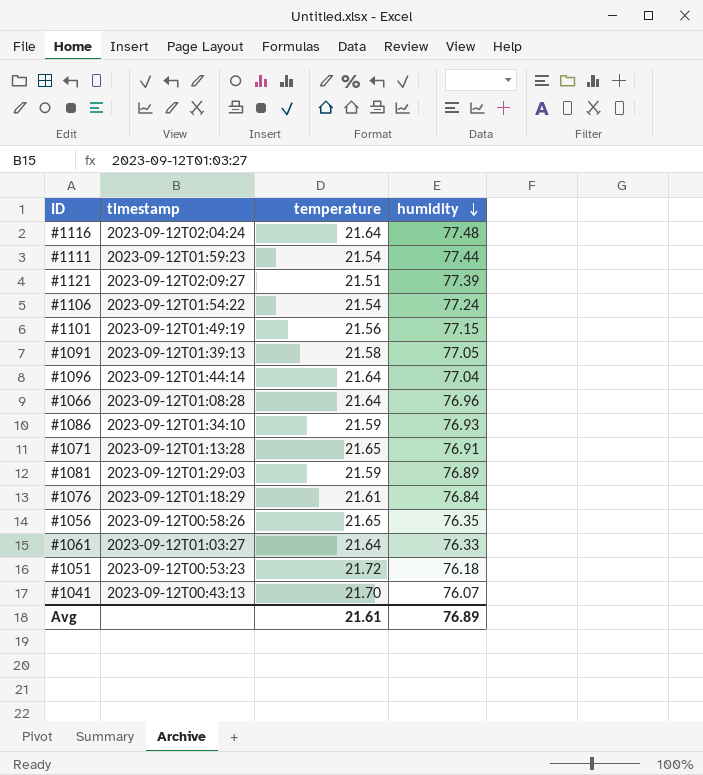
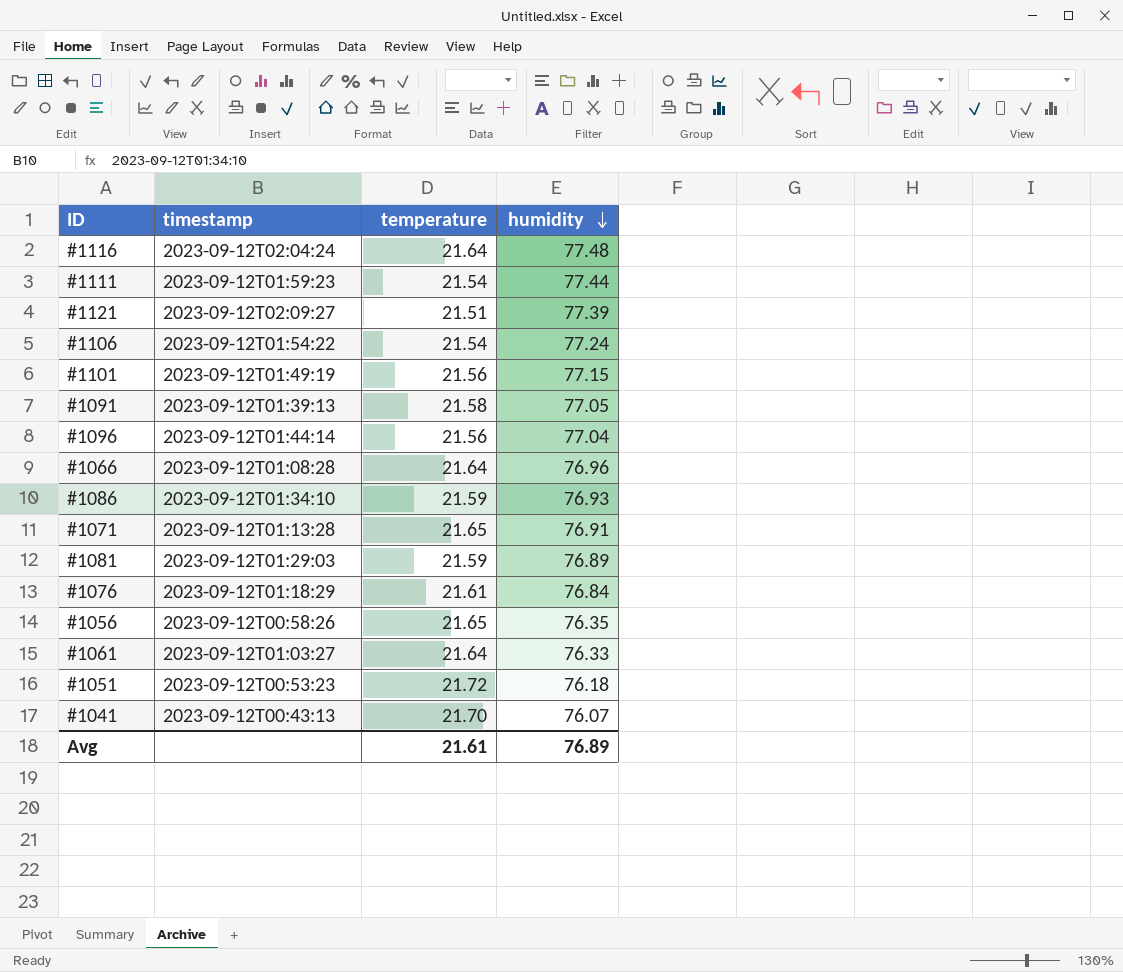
#1096 | temperature: 21.64 -> 21.56

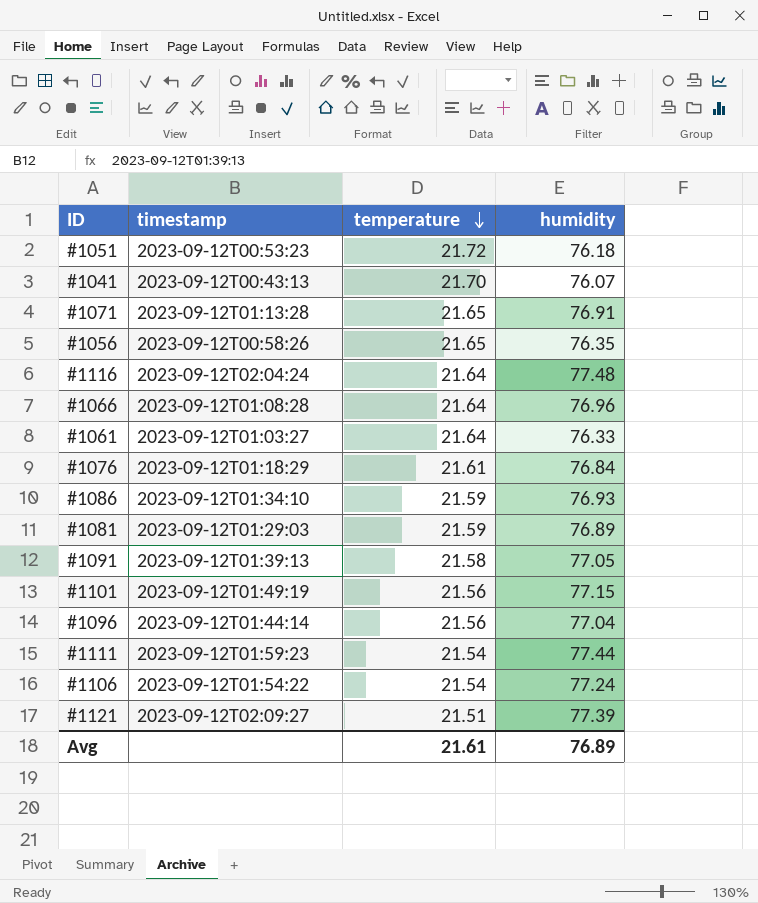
row order: humidity descending -> temperature descending

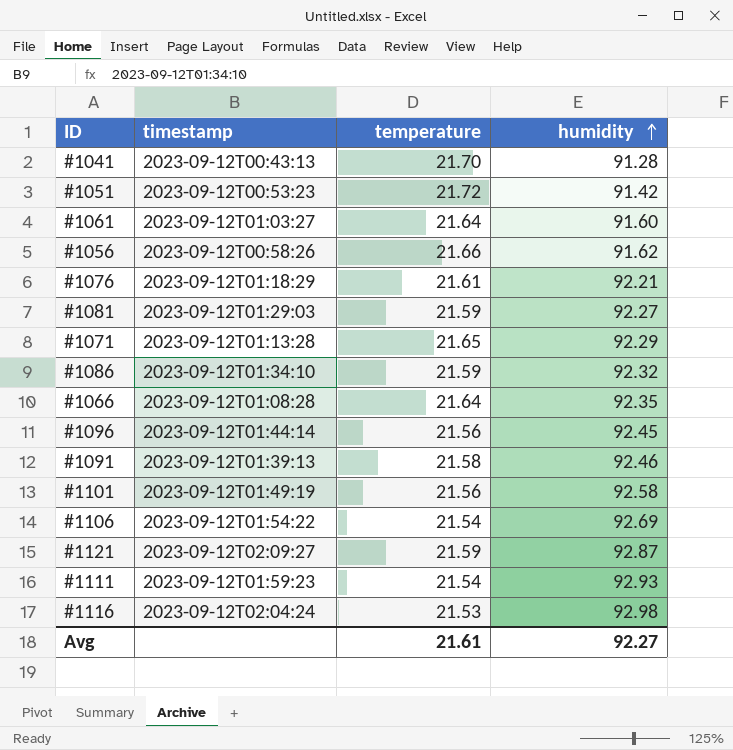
row order: temperature descending -> humidity ascending
#1041 | humidity: 76.07 -> 91.28
#1051 | humidity: 76.18 -> 91.42
#1061 | humidity: 76.33 -> 91.60
#1056 | temperature: 21.65 -> 21.66
#1056 | humidity: 76.35 -> 91.62
#1076 | humidity: 76.84 -> 92.21
#1081 | humidity: 76.89 -> 92.27
#1071 | humidity: 76.91 -> 92.29
#1086 | humidity: 76.93 -> 92.32
#1066 | humidity: 76.96 -> 92.35
#1096 | humidity: 77.04 -> 92.45
#1091 | humidity: 77.05 -> 92.46
#1101 | humidity: 77.15 -> 92.58
#1106 | humidity: 77.24 -> 92.69
#1121 | temperature: 21.51 -> 21.59
#1121 | humidity: 77.39 -> 92.87
#1111 | humidity: 77.44 -> 92.93
#1116 | temperature: 21.64 -> 21.53
#1116 | humidity: 77.48 -> 92.98
Avg | humidity: 76.89 -> 92.27

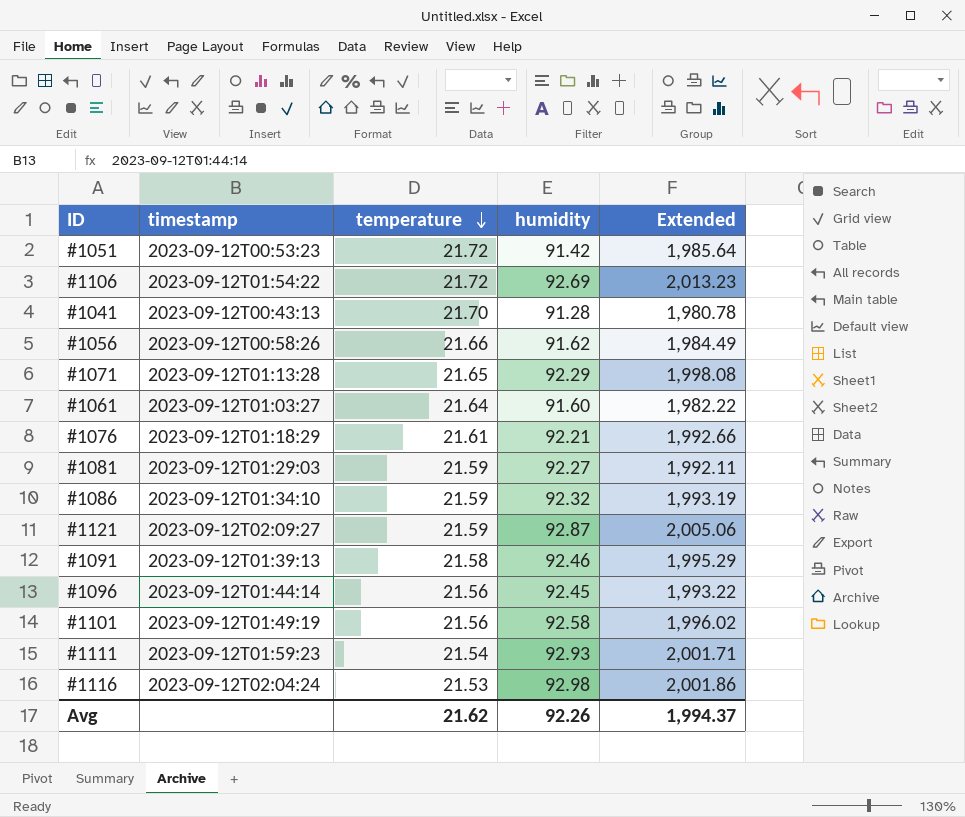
row order: humidity ascending -> temperature descending
column Extended | formula: none -> [temperature] * [humidity]
row #1066: 2023-09-12T01:08:28 | 21.64 | 92.35 -> none
#1106 | temperature: 21.54 -> 21.72
Avg | temperature: 21.61 -> 21.62
Avg | humidity: 92.27 -> 92.26

